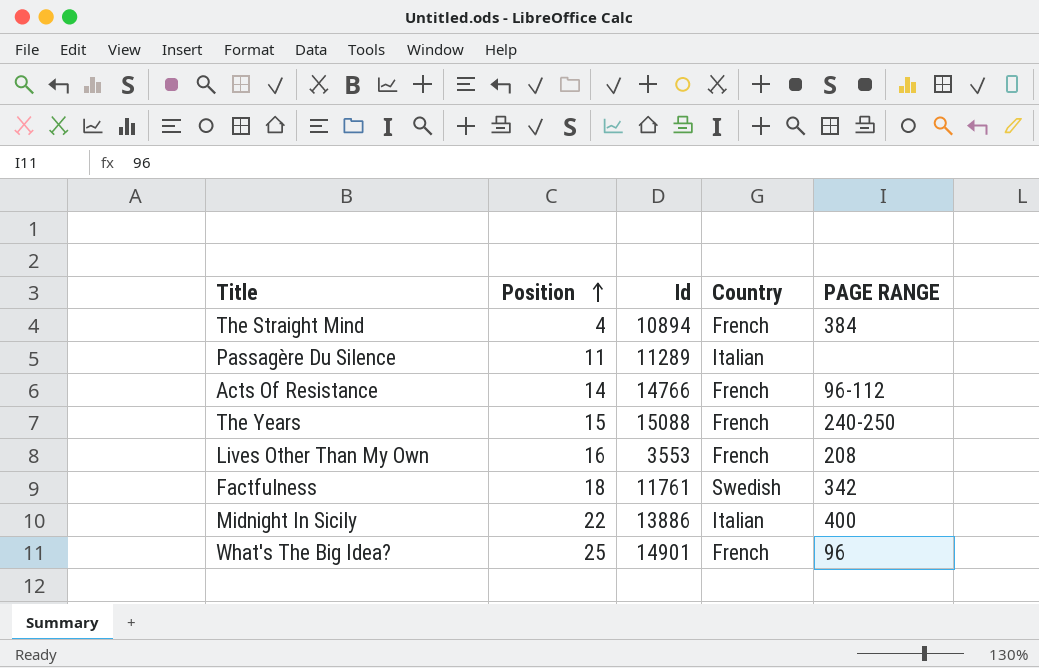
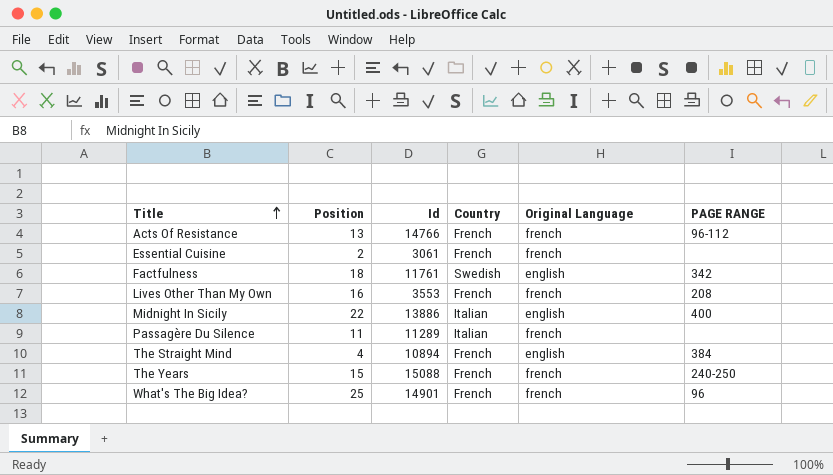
row order: Position ascending -> Title ascending
column Original Language | position: none -> 5
Acts Of Resistance | Position: 14 -> 13
row Essential Cuisine: none -> 2 | 3061 | French | french | none

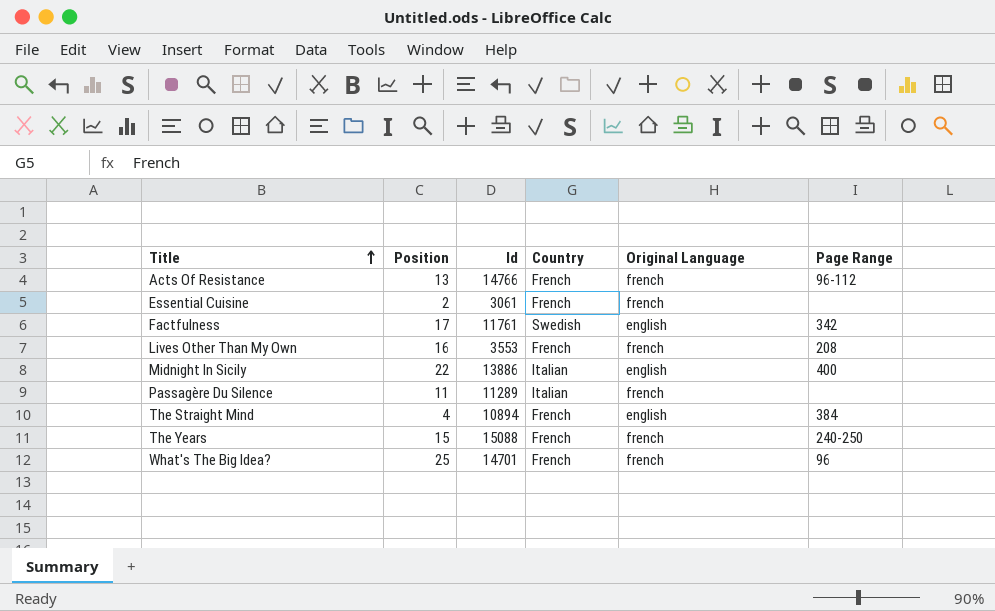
column name: PAGE RANGE -> Page Range
Factfulness | Position: 18 -> 17
What's The Big Idea? | Id: 14901 -> 14701

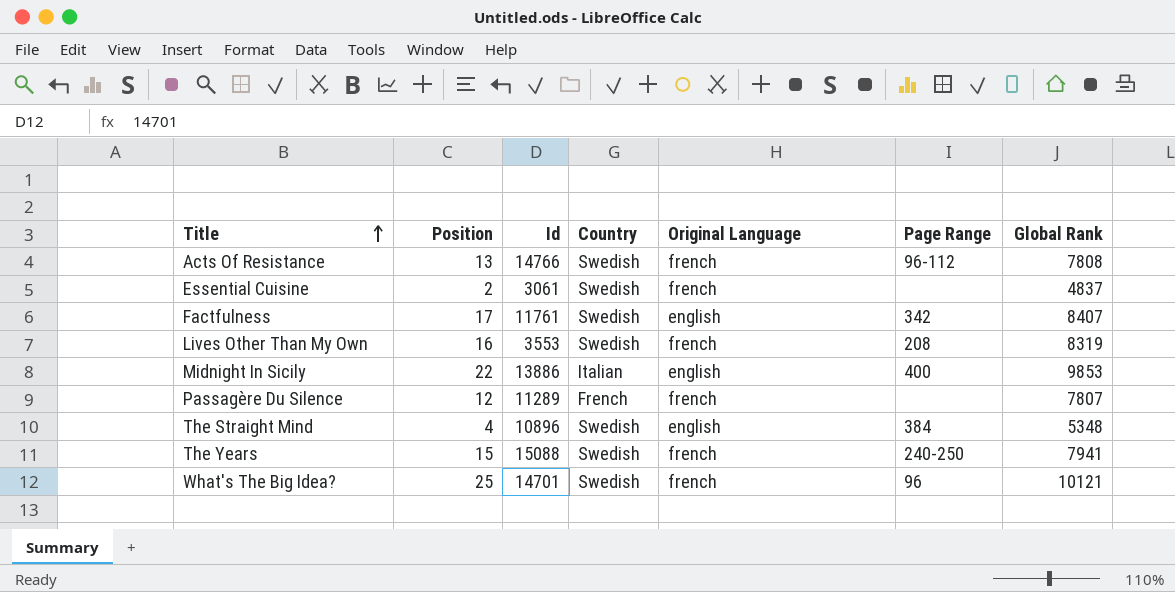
column Global Rank | position: none -> 7
Acts Of Resistance | Country: French -> Swedish
Essential Cuisine | Country: French -> Swedish
Lives Other Than My Own | Country: French -> Swedish
Passagère Du Silence | Position: 11 -> 12
Passagère Du Silence | Country: Italian -> French
The Straight Mind | Id: 10894 -> 10896
The Straight Mind | Country: French -> Swedish
The Years | Country: French -> Swedish
What's The Big Idea? | Country: French -> Swedish

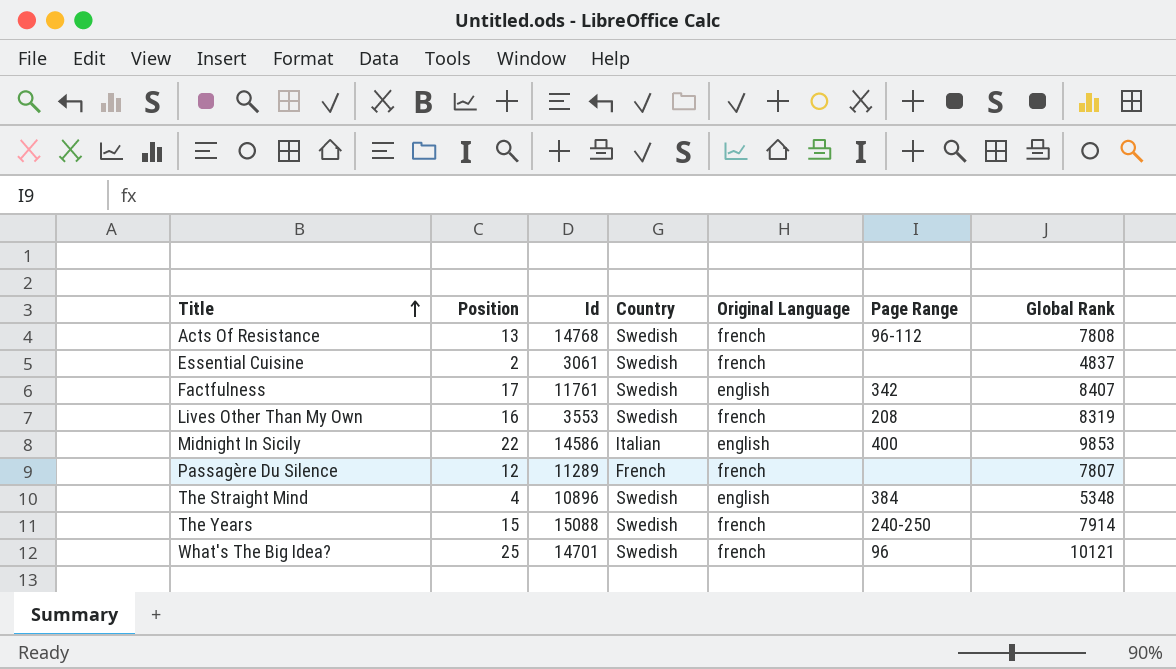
Acts Of Resistance | Id: 14766 -> 14768
Midnight In Sicily | Id: 13886 -> 14586
The Years | Global Rank: 7941 -> 7914

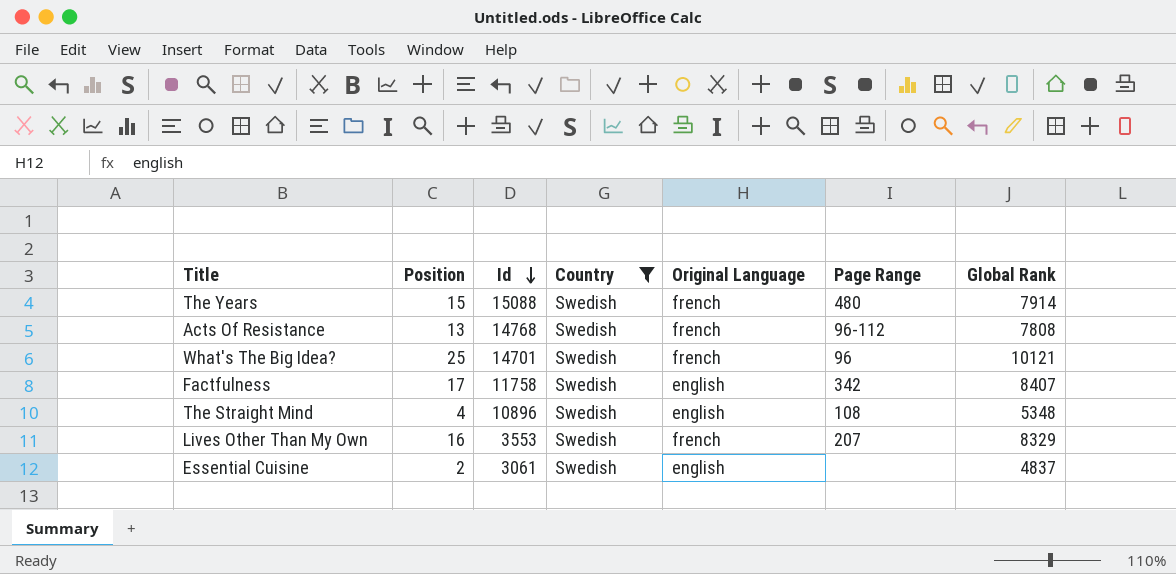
filter: none -> Country = Swedish
row order: Title ascending -> Id descending
The Years | Page Range: 240-250 -> 480
Factfulness | Id: 11761 -> 11758
The Straight Mind | Page Range: 384 -> 108
Lives Other Than My Own | Page Range: 208 -> 207
Lives Other Than My Own | Global Rank: 8319 -> 8329
Essential Cuisine | Original Language: french -> english

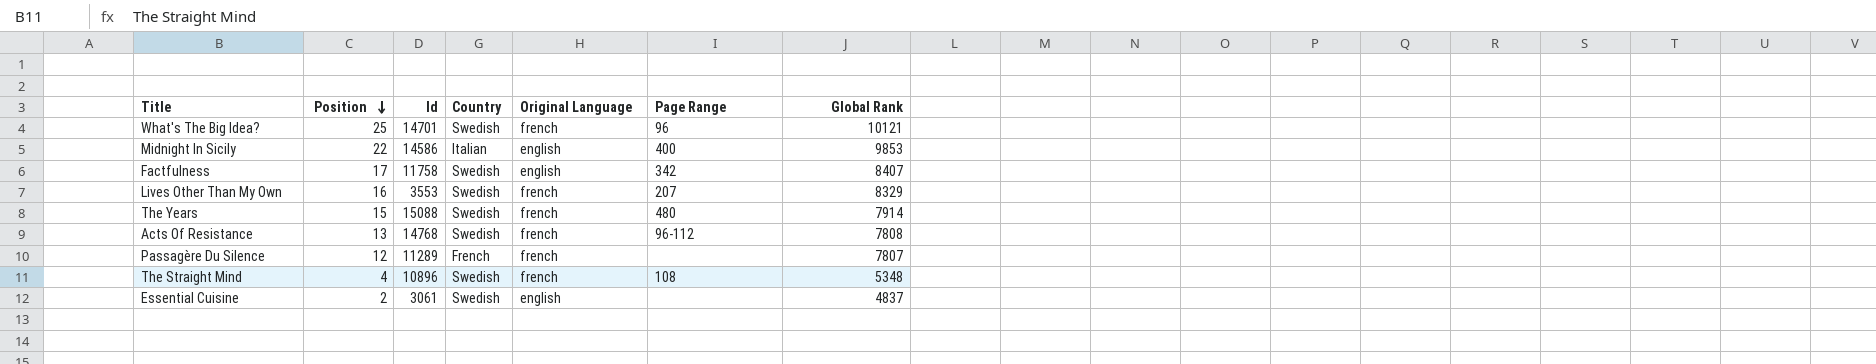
filter: Country = Swedish -> none
row order: Id descending -> Position descending
The Straight Mind | Original Language: english -> french

